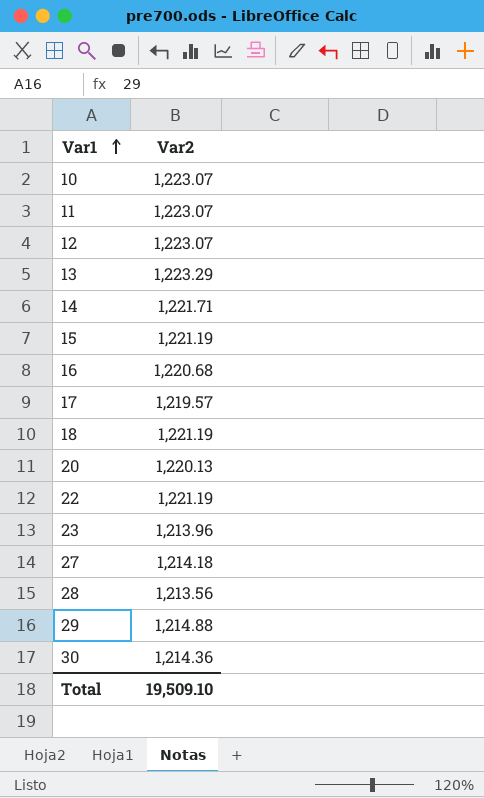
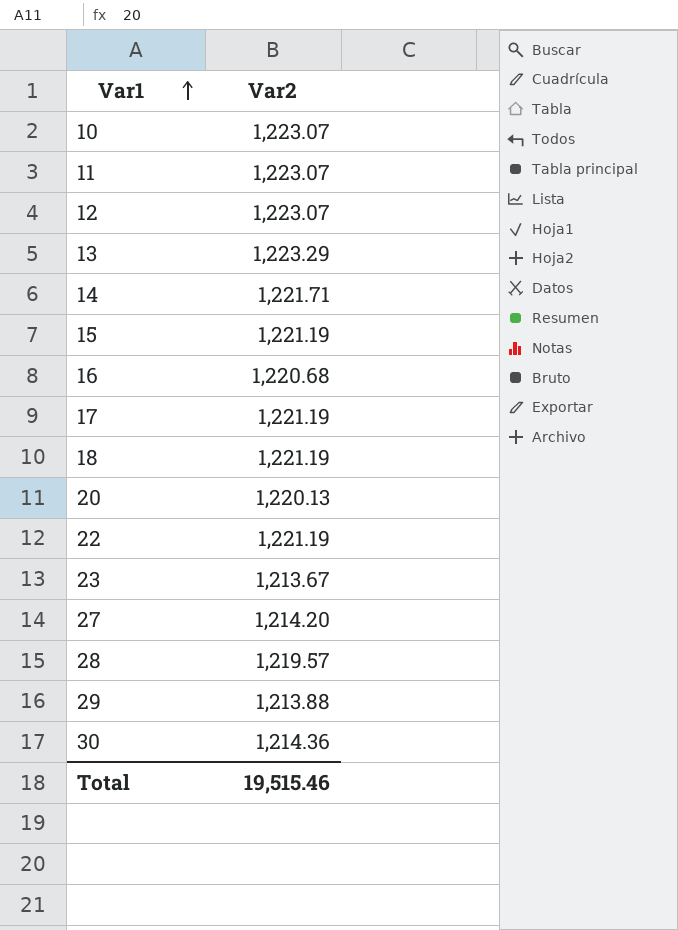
17 | Var2: 1,219.57 -> 1,221.19
23 | Var2: 1,213.96 -> 1,213.67
27 | Var2: 1,214.18 -> 1,214.20
28 | Var2: 1,213.56 -> 1,219.57
29 | Var2: 1,214.88 -> 1,213.88
Total | Var2: 19,509.10 -> 19,515.46

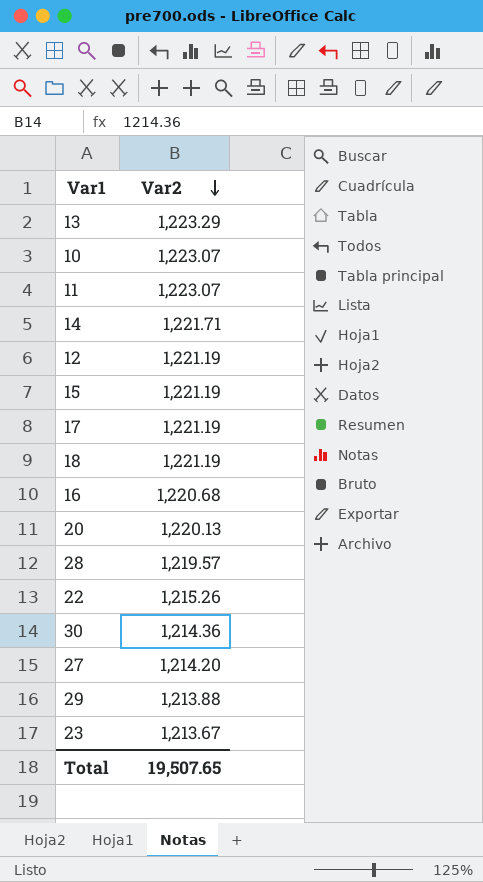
row order: Var1 ascending -> Var2 descending
12 | Var2: 1,223.07 -> 1,221.19
22 | Var2: 1,221.19 -> 1,215.26
Total | Var2: 19,515.46 -> 19,507.65

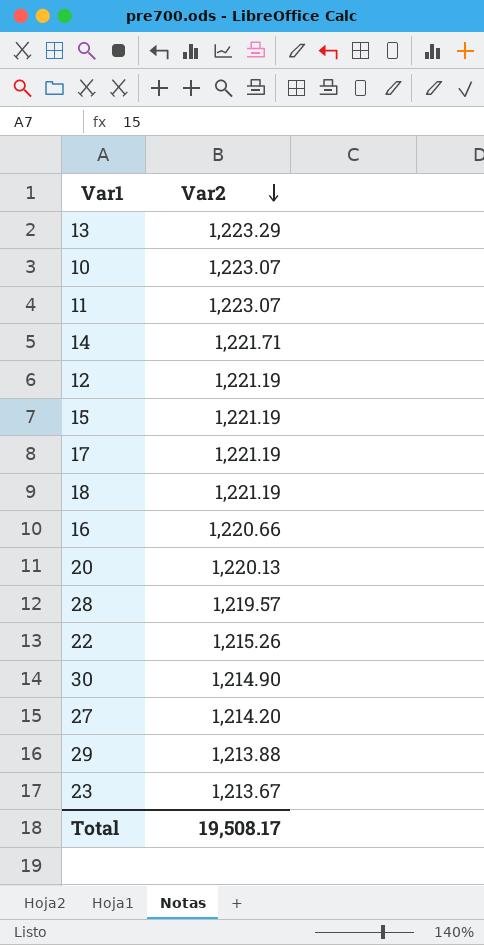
16 | Var2: 1,220.68 -> 1,220.66
30 | Var2: 1,214.36 -> 1,214.90
Total | Var2: 19,507.65 -> 19,508.17

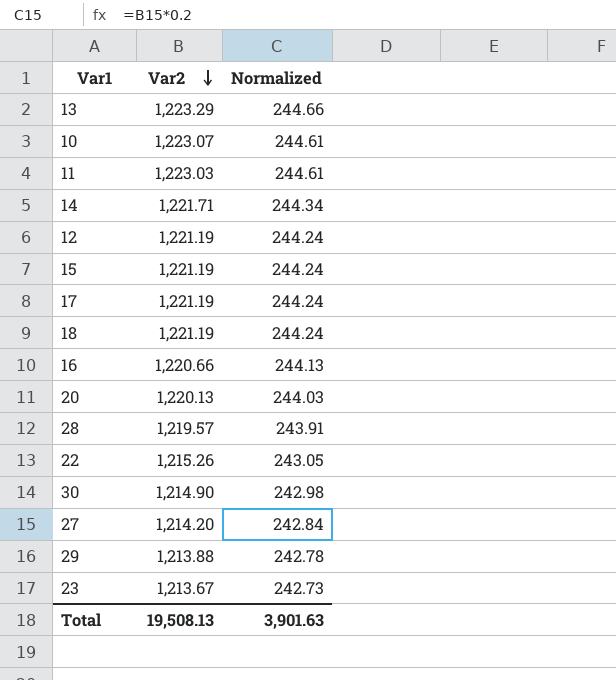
column Normalized | formula: none -> [Var2] * 0.2
11 | Var2: 1,223.07 -> 1,223.03
Total | Var2: 19,508.17 -> 19,508.13

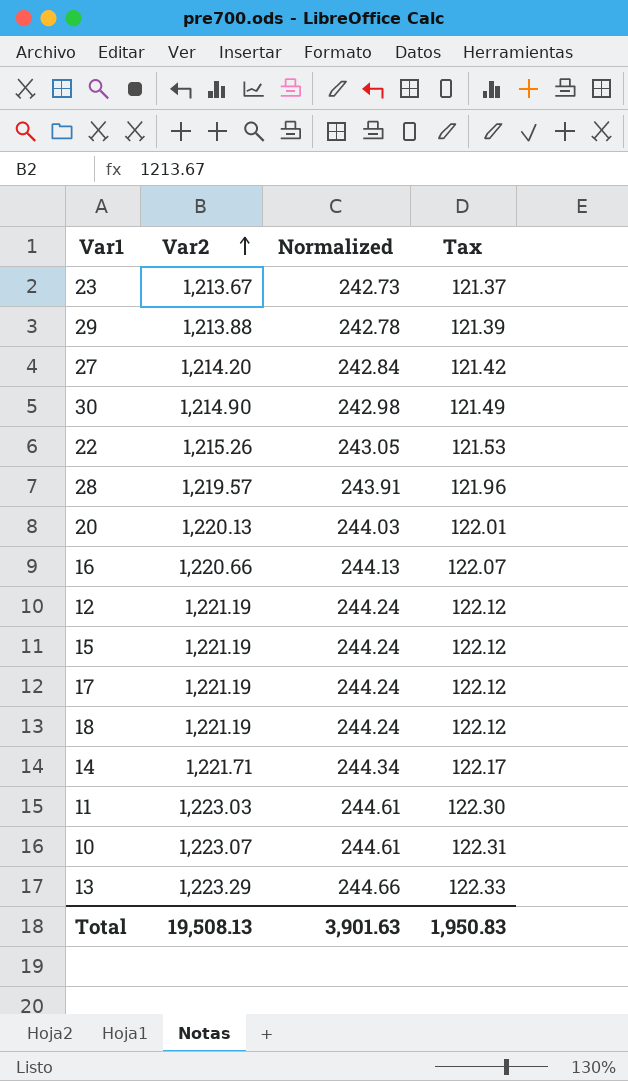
row order: Var2 descending -> Var2 ascending
column Tax | formula: none -> [Var2] * 0.1

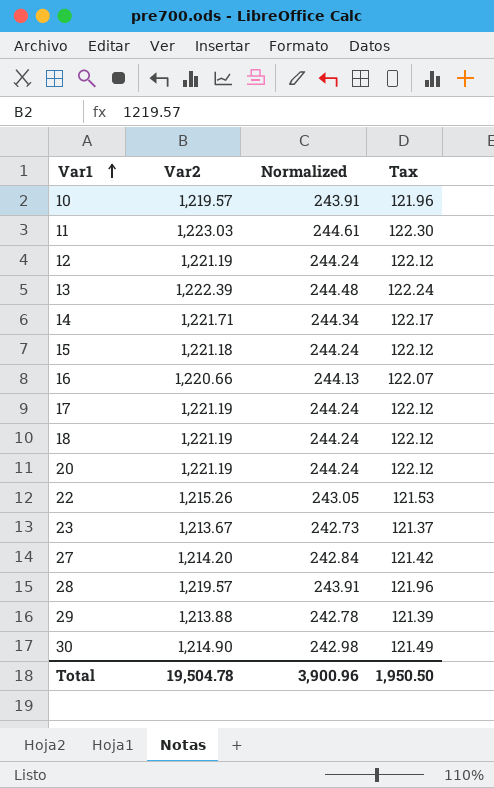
row order: Var2 ascending -> Var1 ascending
10 | Var2: 1,223.07 -> 1,219.57
10 | Normalized: 244.61 -> 243.91
10 | Tax: 122.31 -> 121.96
13 | Var2: 1,223.29 -> 1,222.39
13 | Normalized: 244.66 -> 244.48
13 | Tax: 122.33 -> 122.24
15 | Var2: 1,221.19 -> 1,221.18
20 | Var2: 1,220.13 -> 1,221.19
20 | Normalized: 244.03 -> 244.24
20 | Tax: 122.01 -> 122.12
Total | Var2: 19,508.13 -> 19,504.78
Total | Normalized: 3,901.63 -> 3,900.96
Total | Tax: 1,950.83 -> 1,950.50

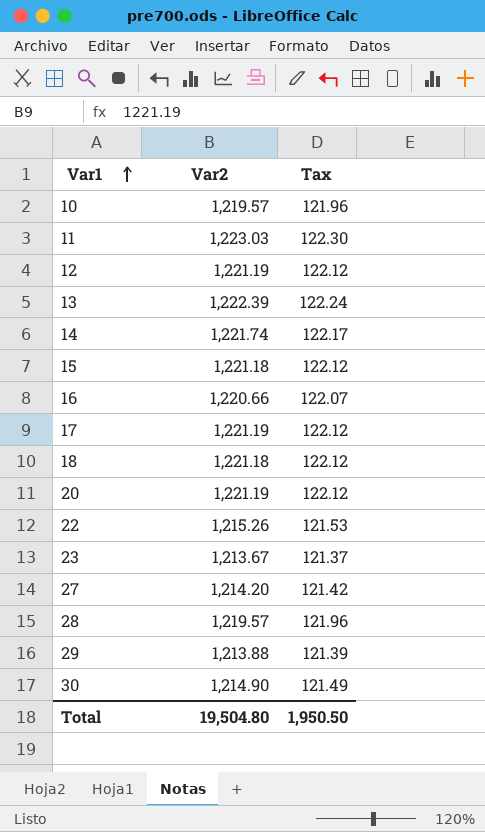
column Normalized | formula: [Var2] * 0.2 -> none
14 | Var2: 1,221.71 -> 1,221.74
18 | Var2: 1,221.19 -> 1,221.18
Total | Var2: 19,504.78 -> 19,504.80

